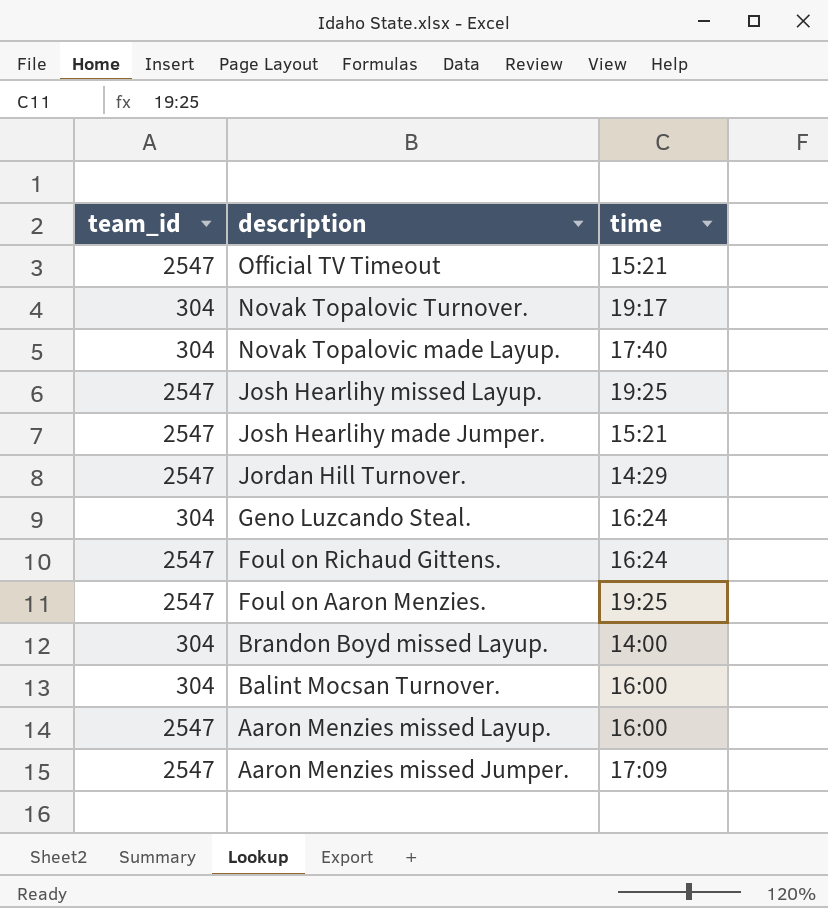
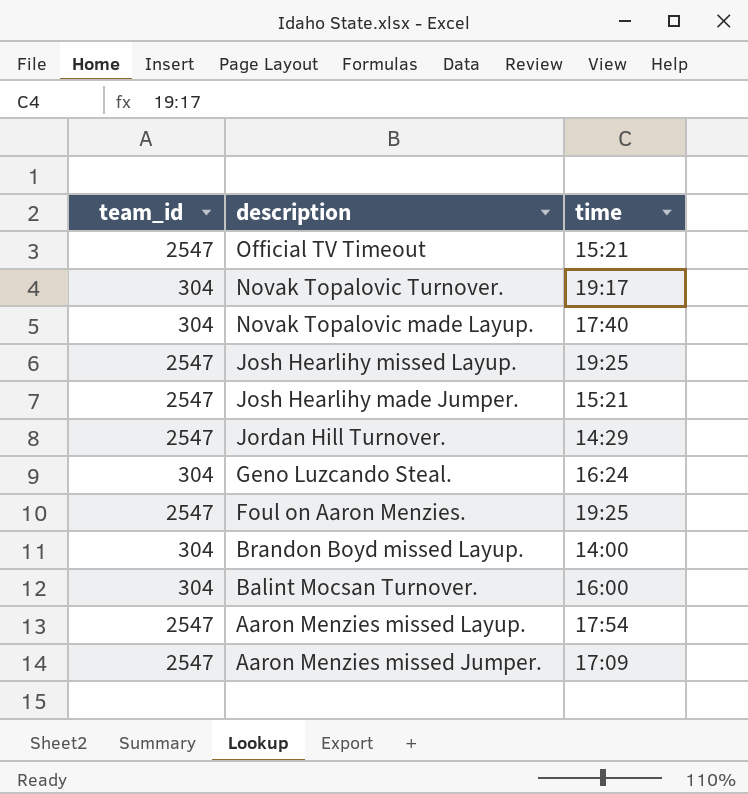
row Foul on Richaud Gittens.: 2547 | 16:24 -> none
Aaron Menzies missed Layup. | time: 16:00 -> 17:54

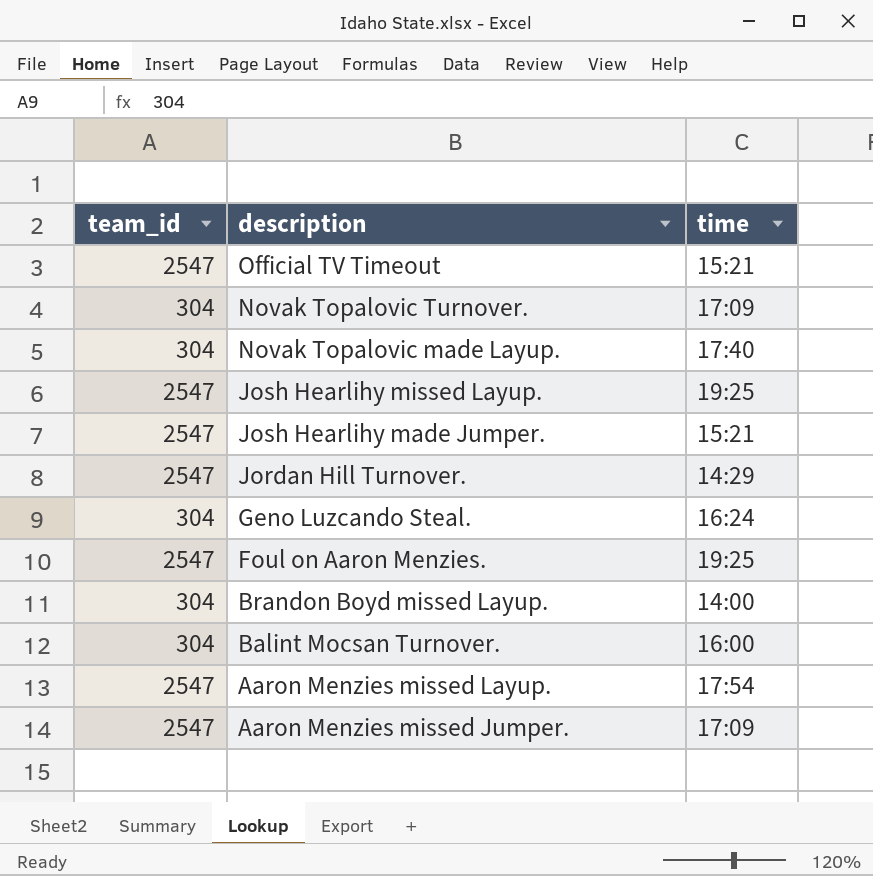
Novak Topalovic Turnover. | time: 19:17 -> 17:09

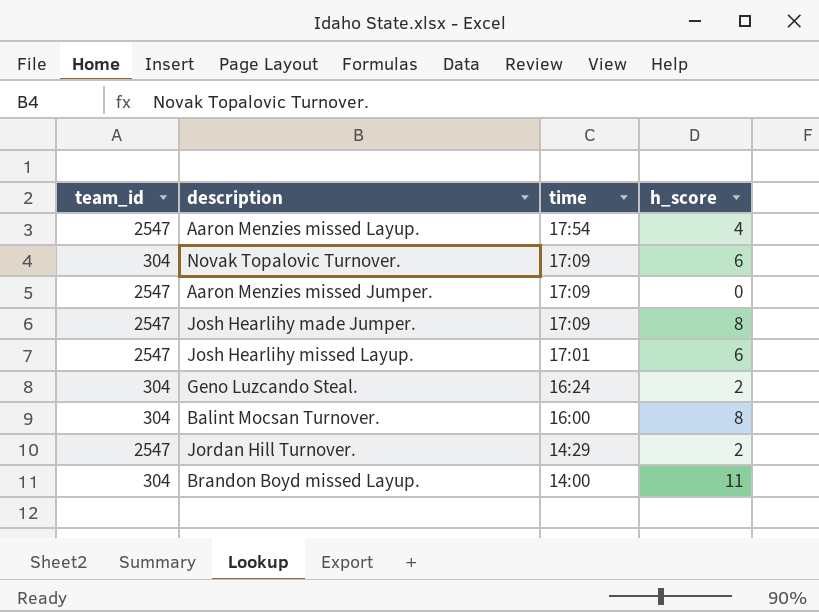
row order: description descending -> time descending
column h_score | position: none -> 4
row Official TV Timeout: 2547 | 15:21 -> none
row Novak Topalovic made Layup.: 304 | 17:40 -> none
row Foul on Aaron Menzies.: 2547 | 19:25 -> none
Josh Hearlihy made Jumper. | time: 15:21 -> 17:09
Josh Hearlihy missed Layup. | time: 19:25 -> 17:01

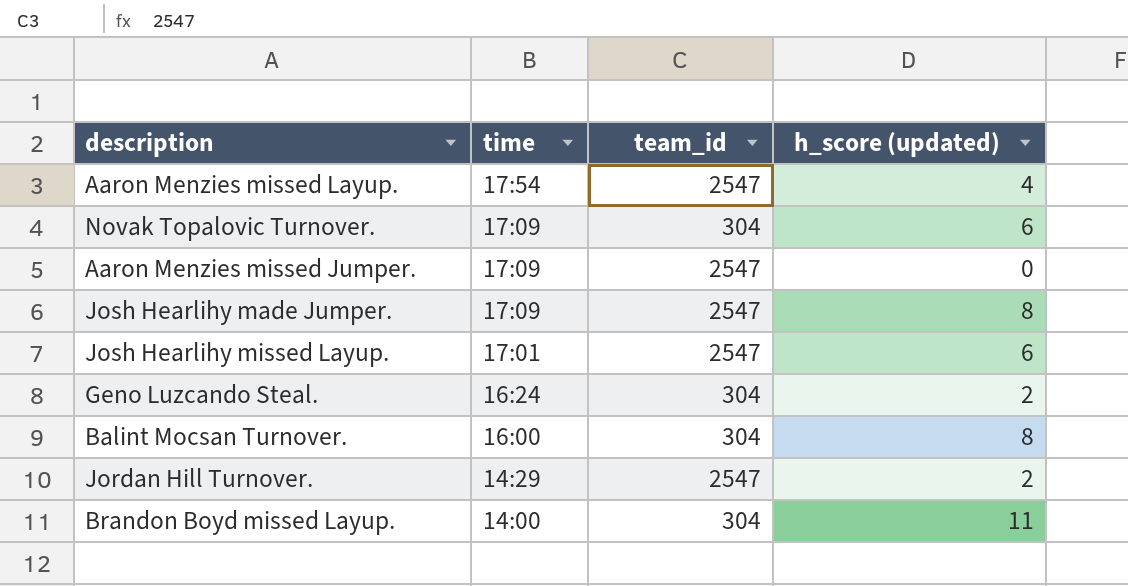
column team_id | position: 1 -> 3
column name: h_score -> h_score (updated)

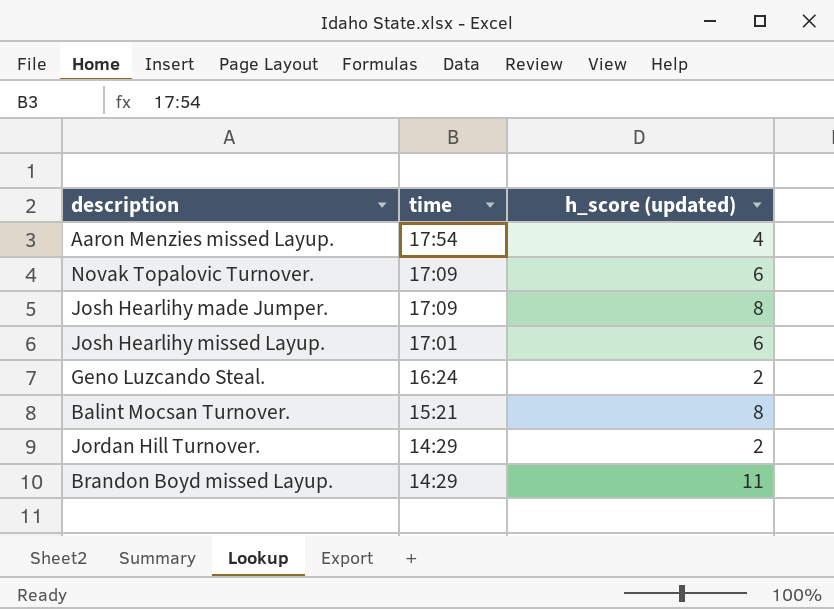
column team_id | position: 3 -> none
row Aaron Menzies missed Jumper.: 17:09 | 2547 | 0 -> none
Balint Mocsan Turnover. | time: 16:00 -> 15:21
Brandon Boyd missed Layup. | time: 14:00 -> 14:29

